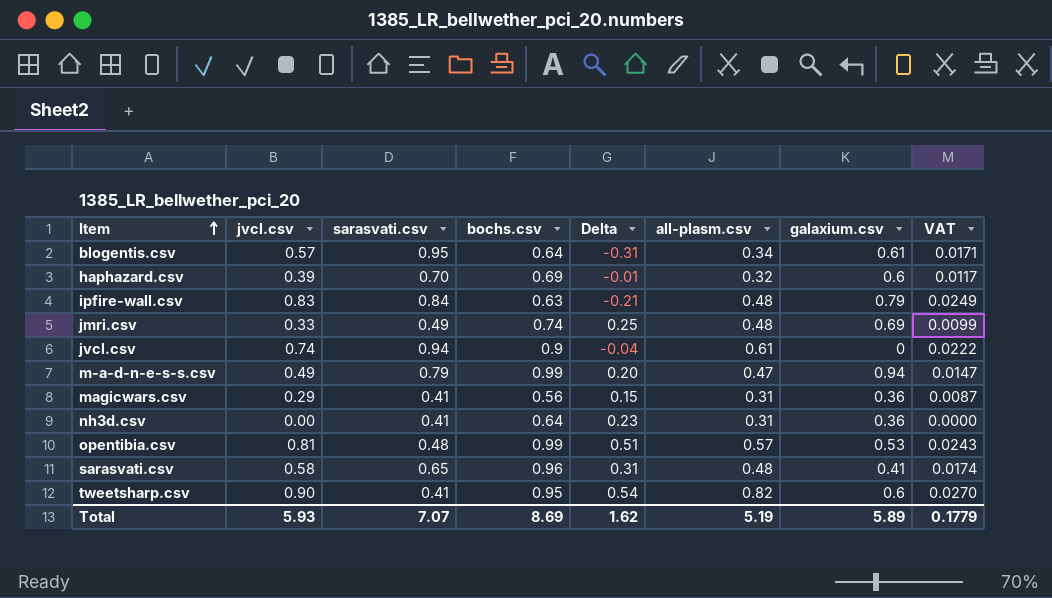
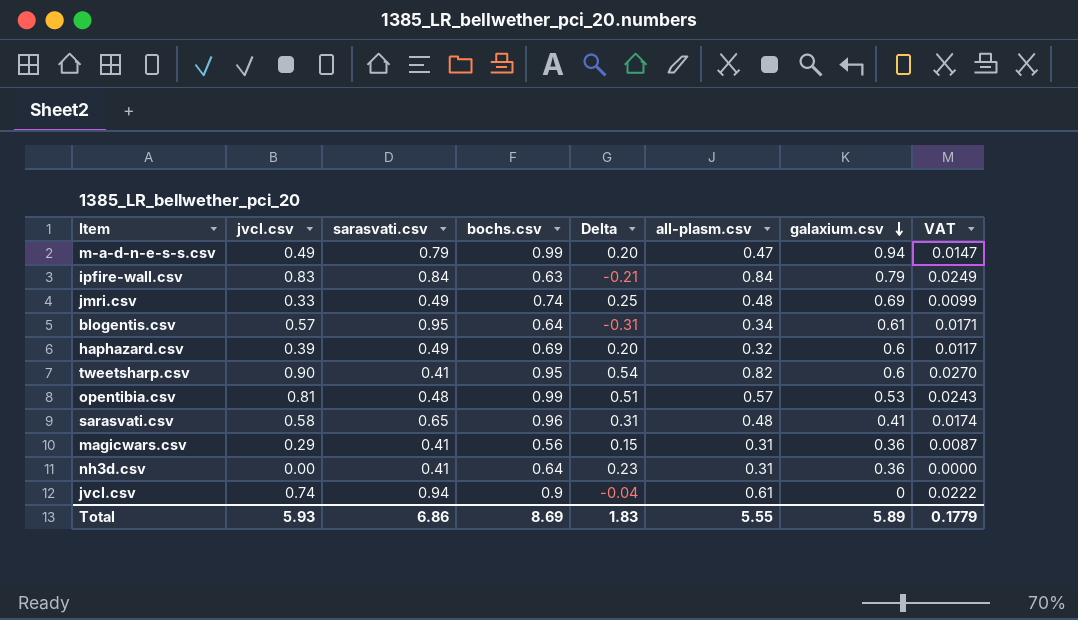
row order: Item ascending -> galaxium.csv descending
ipfire-wall.csv | all-plasm.csv: 0.48 -> 0.84
haphazard.csv | sarasvati.csv: 0.70 -> 0.49
haphazard.csv | Delta: -0.01 -> 0.20
Total | sarasvati.csv: 7.07 -> 6.86
Total | Delta: 1.62 -> 1.83
Total | all-plasm.csv: 5.19 -> 5.55

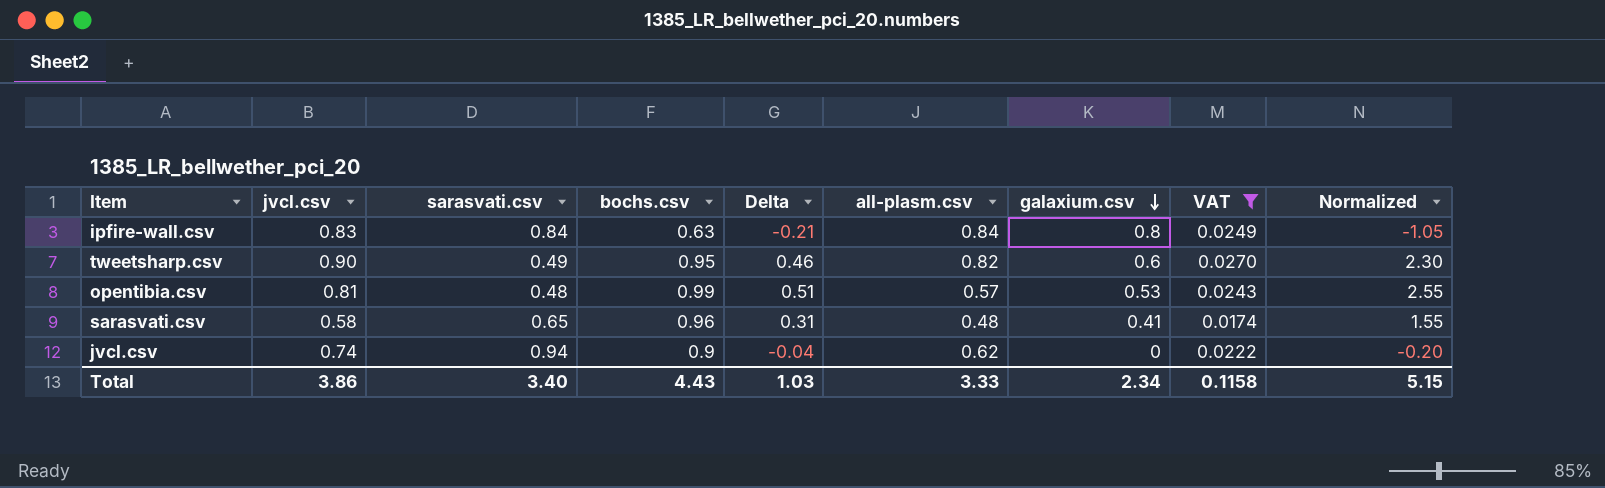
filter: none -> VAT >= 0.0174
column Normalized | formula: none -> [Delta] * 5
ipfire-wall.csv | galaxium.csv: 0.79 -> 0.8
tweetsharp.csv | sarasvati.csv: 0.41 -> 0.49
tweetsharp.csv | Delta: 0.54 -> 0.46
jvcl.csv | all-plasm.csv: 0.61 -> 0.62
Total | jvcl.csv: 5.93 -> 3.86
Total | sarasvati.csv: 6.86 -> 3.40
Total | bochs.csv: 8.69 -> 4.43
Total | Delta: 1.83 -> 1.03
Total | all-plasm.csv: 5.55 -> 3.33
Total | galaxium.csv: 5.89 -> 2.34
Total | VAT: 0.1779 -> 0.1158

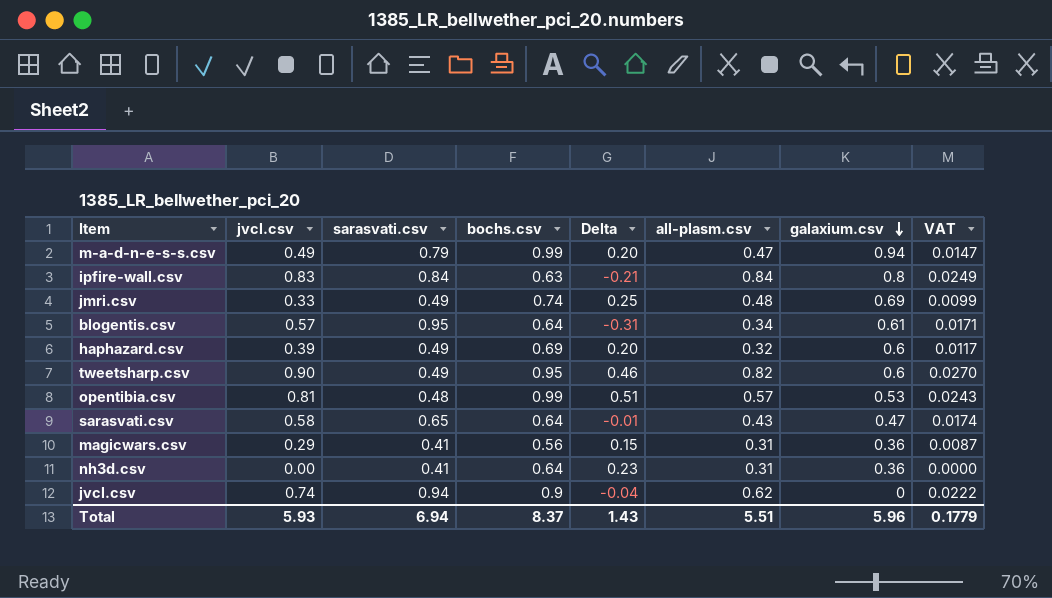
filter: VAT >= 0.0174 -> none
column Normalized | formula: [Delta] * 5 -> none
sarasvati.csv | bochs.csv: 0.96 -> 0.64
sarasvati.csv | Delta: 0.31 -> -0.01
sarasvati.csv | all-plasm.csv: 0.48 -> 0.43
sarasvati.csv | galaxium.csv: 0.41 -> 0.47
Total | jvcl.csv: 3.86 -> 5.93
Total | sarasvati.csv: 3.40 -> 6.94
Total | bochs.csv: 4.43 -> 8.37
Total | Delta: 1.03 -> 1.43
Total | all-plasm.csv: 3.33 -> 5.51
Total | galaxium.csv: 2.34 -> 5.96
Total | VAT: 0.1158 -> 0.1779

